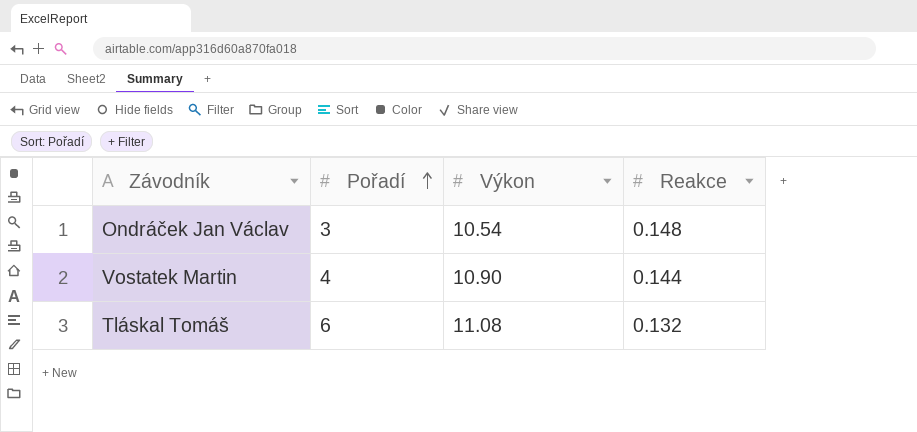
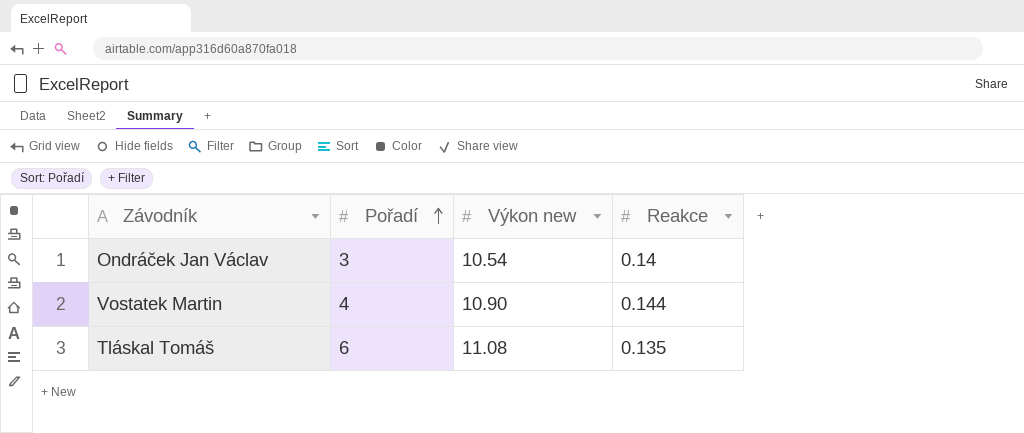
column name: Výkon -> Výkon new
Ondráček Jan Václav | Reakce: 0.148 -> 0.14
Tláskal Tomáš | Reakce: 0.132 -> 0.135

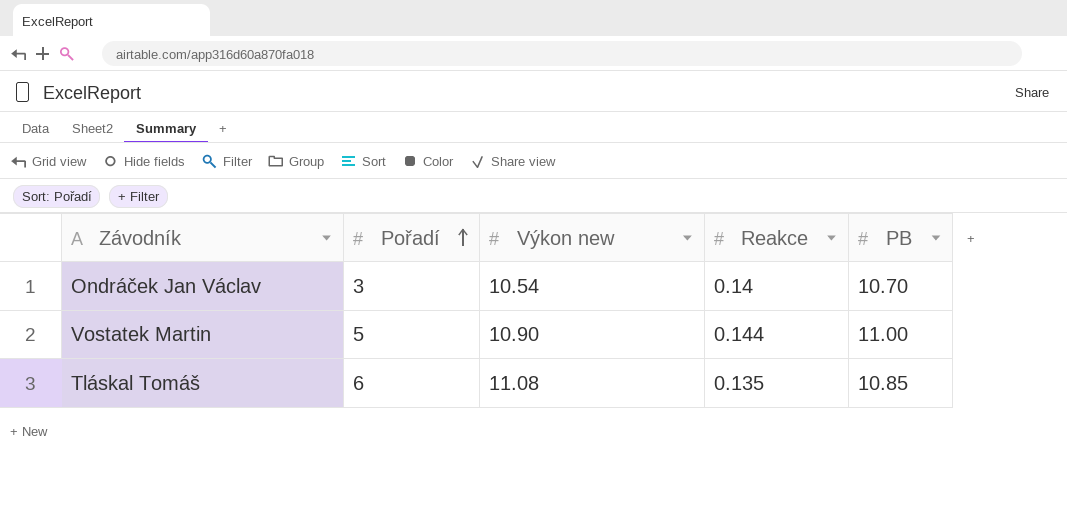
column PB | position: none -> 5
Vostatek Martin | Pořadí: 4 -> 5

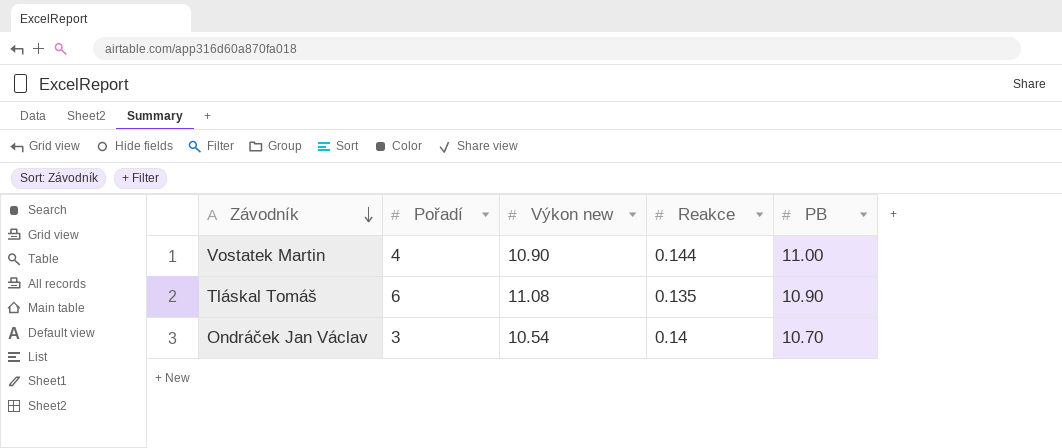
row order: Pořadí ascending -> Závodník descending
Vostatek Martin | Pořadí: 5 -> 4
Tláskal Tomáš | PB: 10.85 -> 10.90

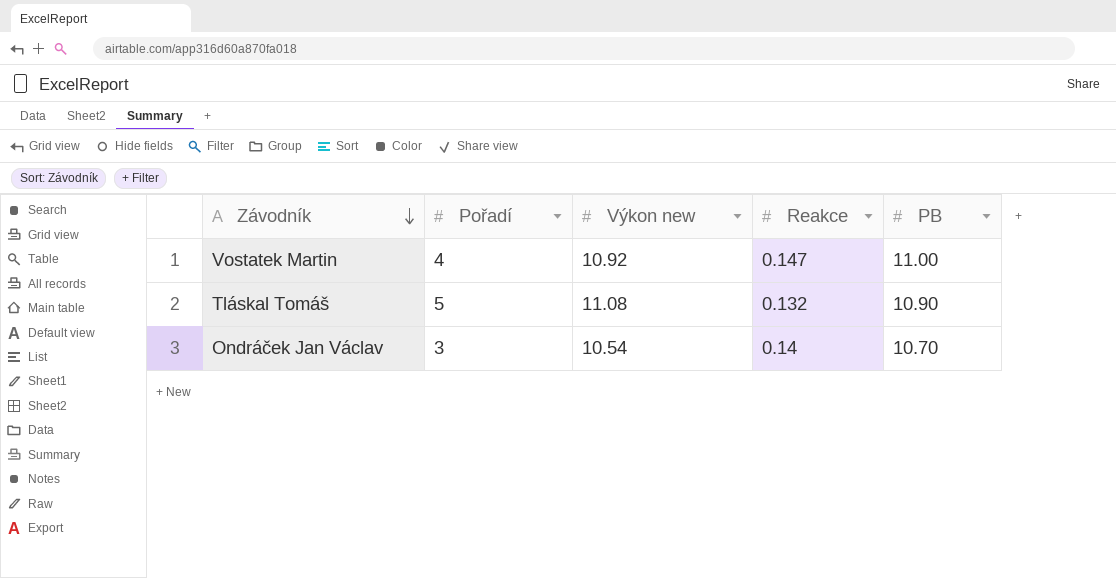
Vostatek Martin | Výkon new: 10.90 -> 10.92
Vostatek Martin | Reakce: 0.144 -> 0.147
Tláskal Tomáš | Pořadí: 6 -> 5
Tláskal Tomáš | Reakce: 0.135 -> 0.132

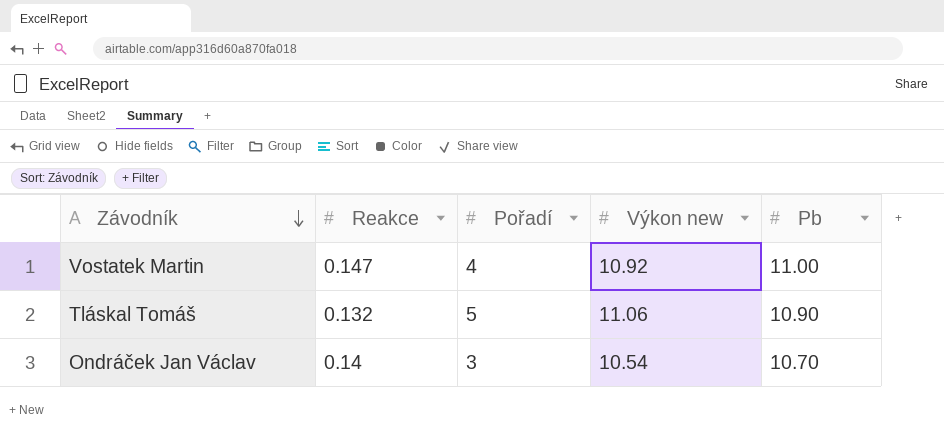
column Reakce | position: 4 -> 2
column name: PB -> Pb
Tláskal Tomáš | Výkon new: 11.08 -> 11.06

